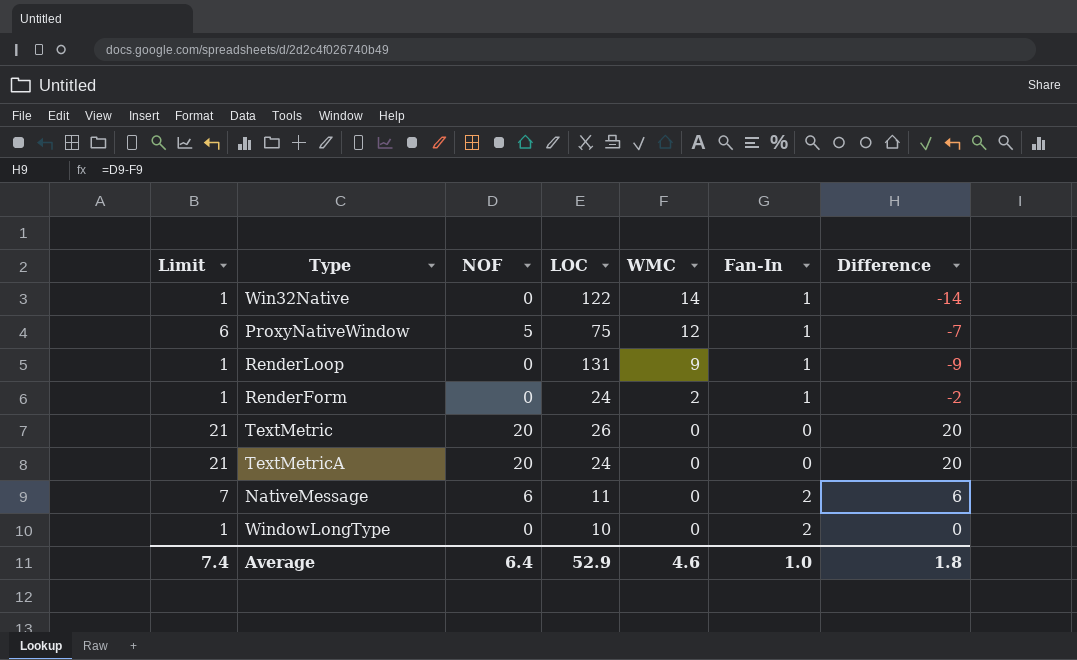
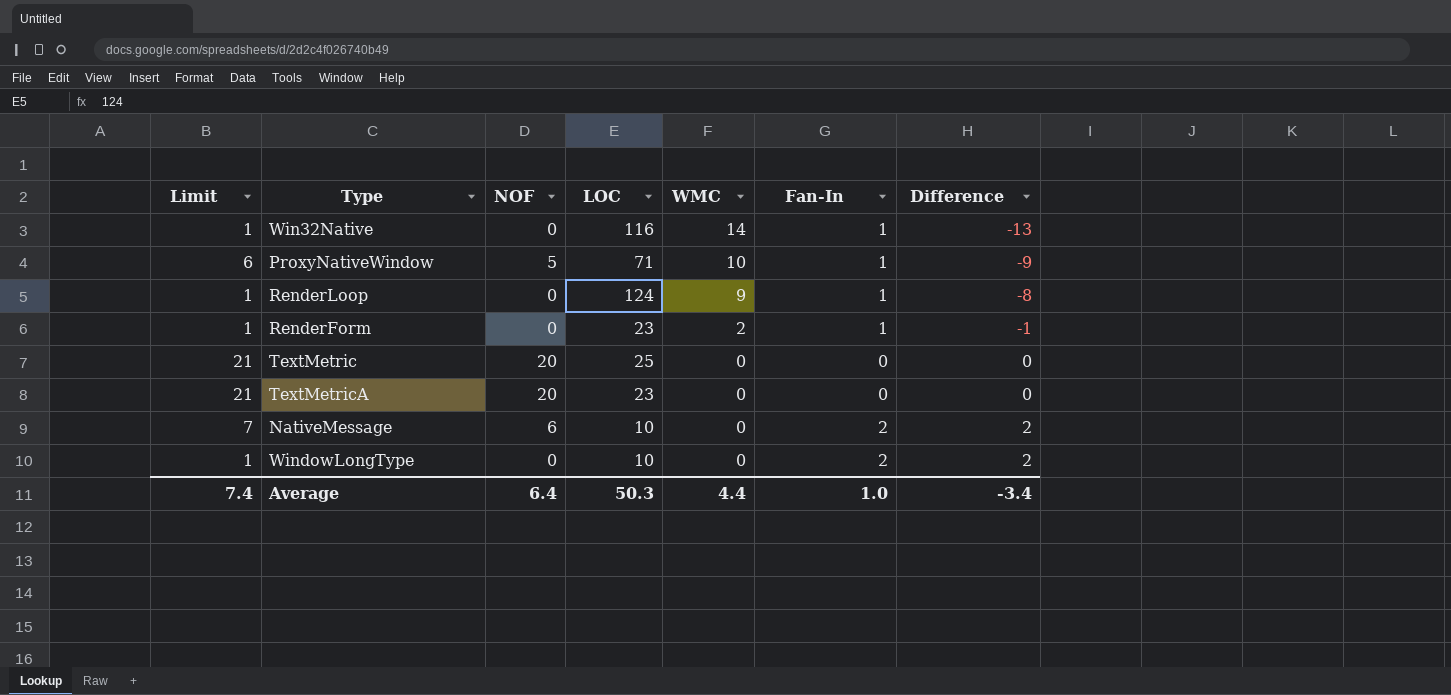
column Difference | formula: [NOF] - [WMC] -> [Fan-In] - [WMC]
Win32Native | LOC: 122 -> 116
ProxyNativeWindow | LOC: 75 -> 71
ProxyNativeWindow | WMC: 12 -> 10
RenderLoop | LOC: 131 -> 124
RenderForm | LOC: 24 -> 23
TextMetric | LOC: 26 -> 25
TextMetricA | LOC: 24 -> 23
NativeMessage | LOC: 11 -> 10
Average | LOC: 52.9 -> 50.3
Average | WMC: 4.6 -> 4.4
Average | Difference: 1.8 -> -3.4

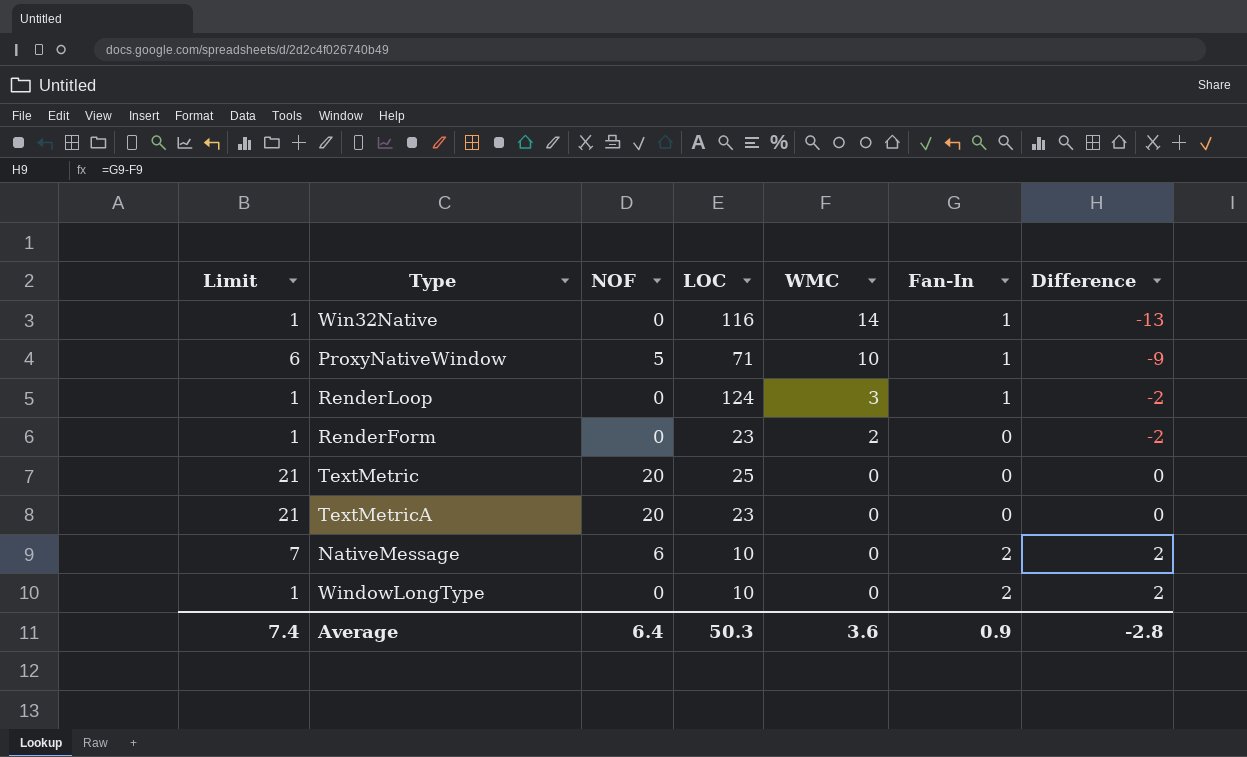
RenderLoop | WMC: 9 -> 3
RenderLoop | Difference: -8 -> -2
RenderForm | Fan-In: 1 -> 0
RenderForm | Difference: -1 -> -2
Average | WMC: 4.4 -> 3.6
Average | Fan-In: 1.0 -> 0.9
Average | Difference: -3.4 -> -2.8

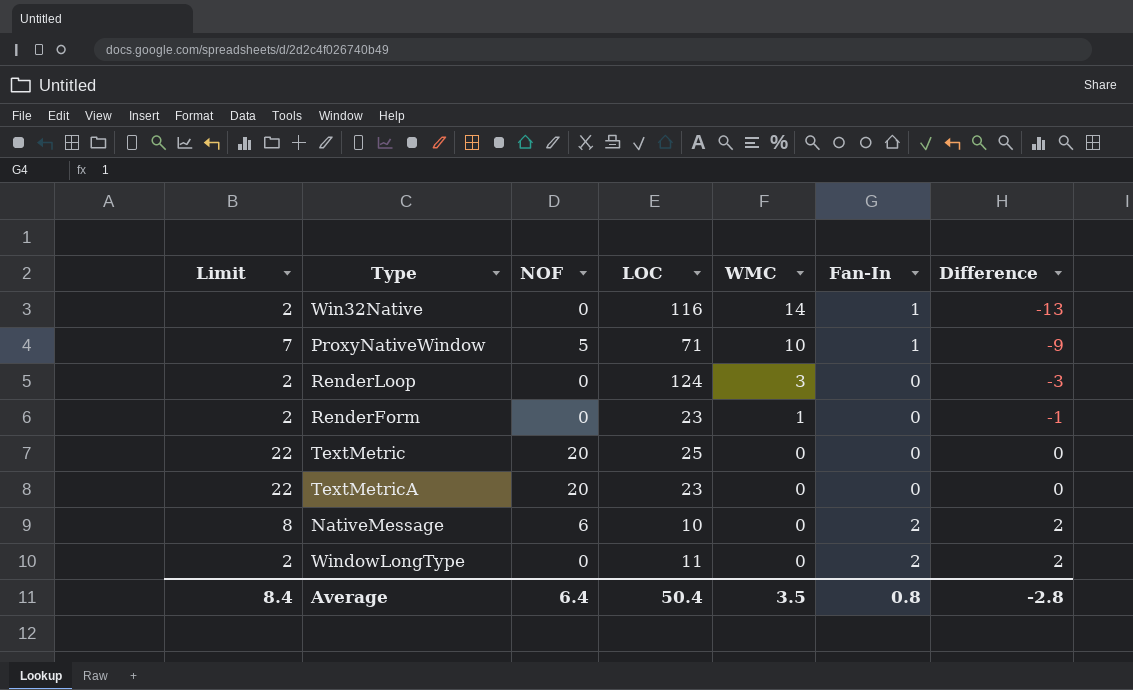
column Limit | formula: [NOF] + 1 -> [NOF] + 2
RenderLoop | Fan-In: 1 -> 0
RenderLoop | Difference: -2 -> -3
RenderForm | WMC: 2 -> 1
RenderForm | Difference: -2 -> -1
WindowLongType | LOC: 10 -> 11
Average | Limit: 7.4 -> 8.4
Average | LOC: 50.3 -> 50.4
Average | WMC: 3.6 -> 3.5
Average | Fan-In: 0.9 -> 0.8

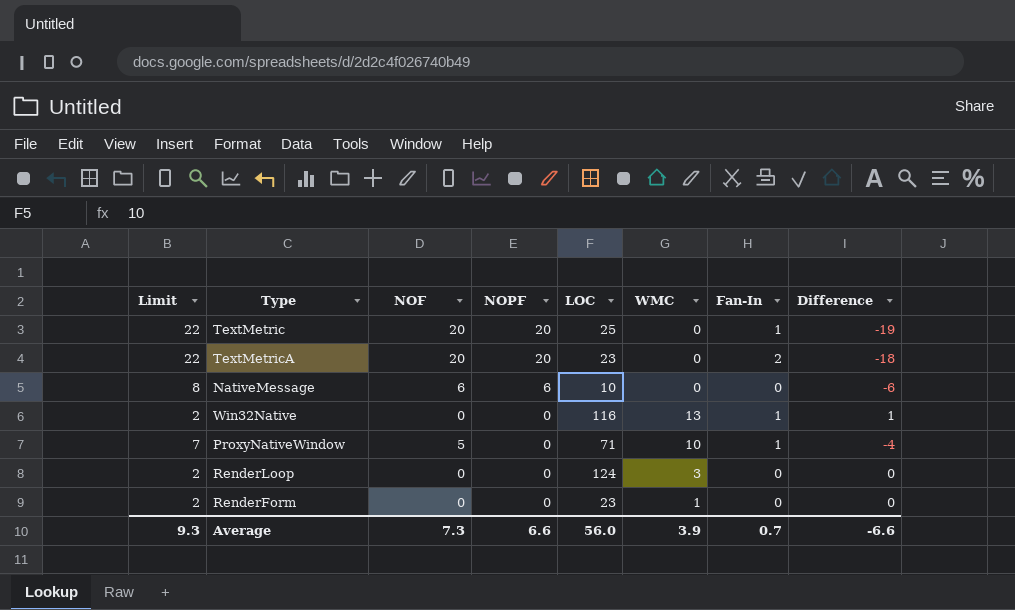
row order: WMC descending -> NOPF descending
column NOPF | position: none -> 4
column Difference | formula: [Fan-In] - [WMC] -> [Fan-In] - [NOF]
row WindowLongType: 2 | 0 | 11 | 0 | 2 | 2 -> none
TextMetric | Fan-In: 0 -> 1
TextMetricA | Fan-In: 0 -> 2
NativeMessage | Fan-In: 2 -> 0
Win32Native | WMC: 14 -> 13
Average | Limit: 8.4 -> 9.3
Average | NOF: 6.4 -> 7.3
Average | LOC: 50.4 -> 56.0
Average | WMC: 3.5 -> 3.9
Average | Fan-In: 0.8 -> 0.7
Average | Difference: -2.8 -> -6.6

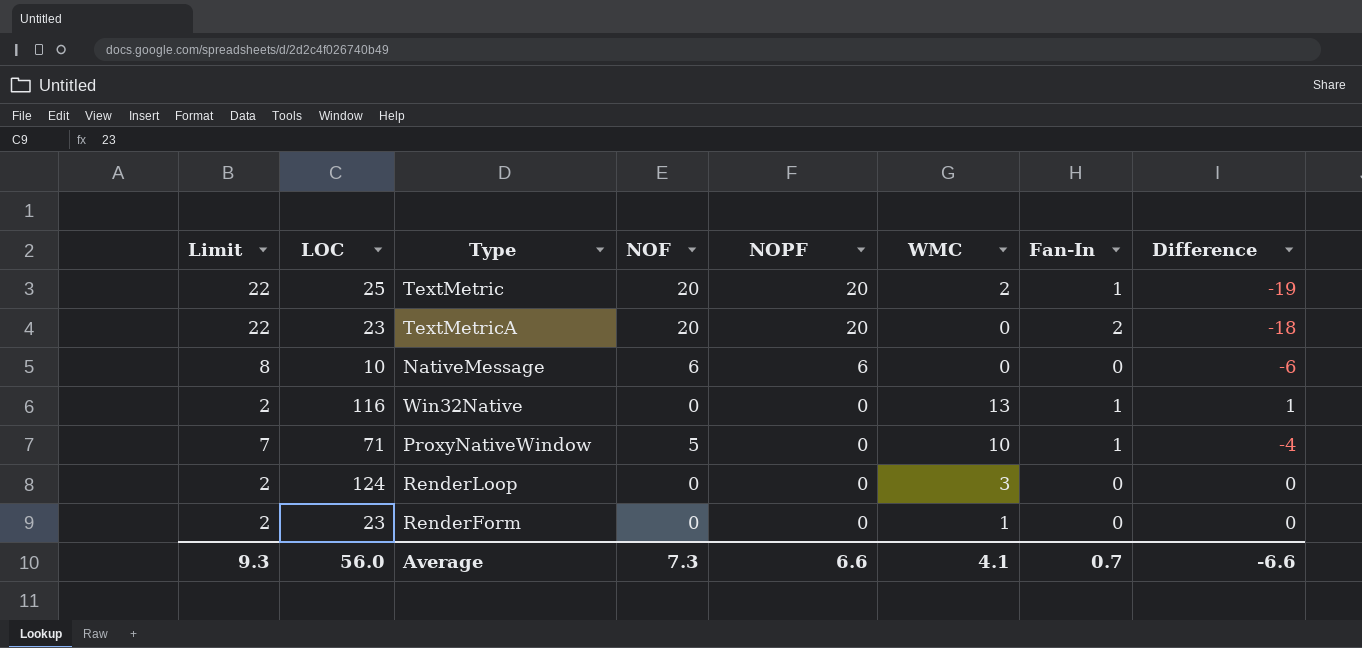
column LOC | position: 5 -> 2
TextMetric | WMC: 0 -> 2
Average | WMC: 3.9 -> 4.1

